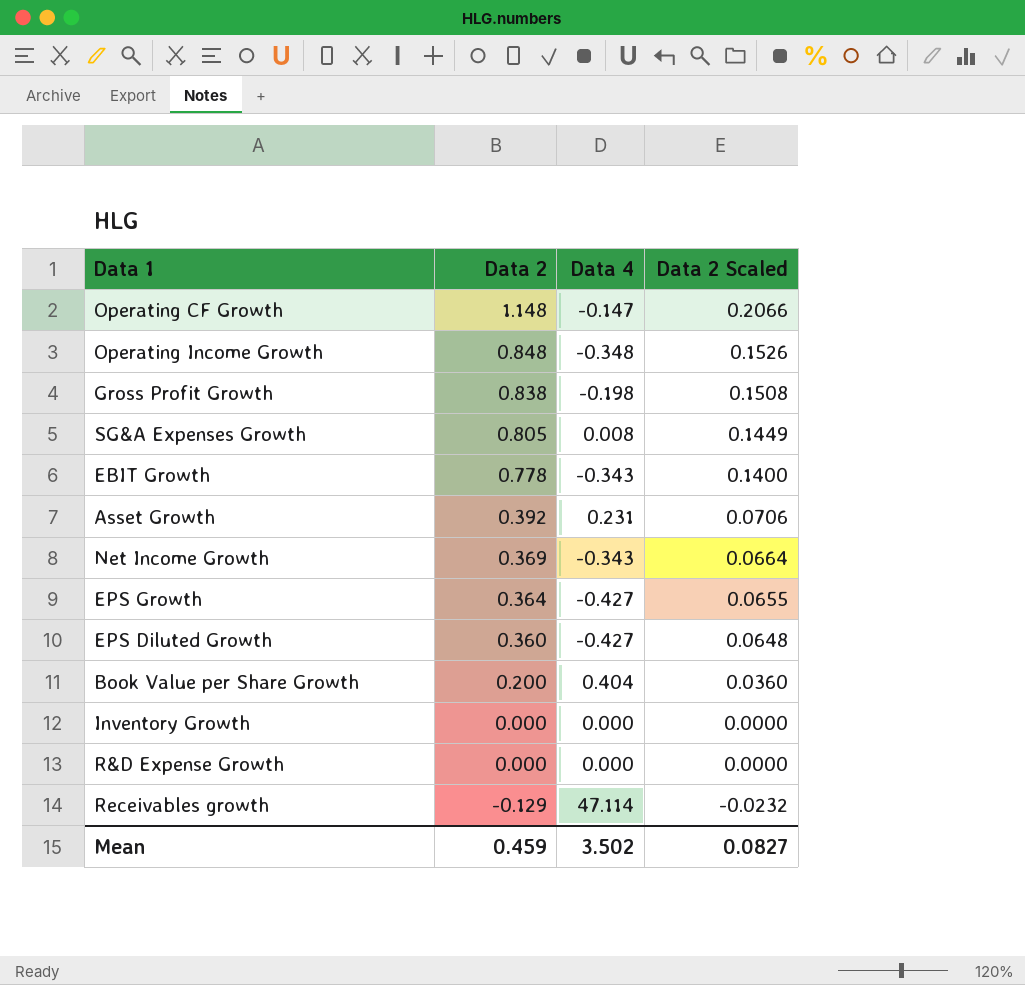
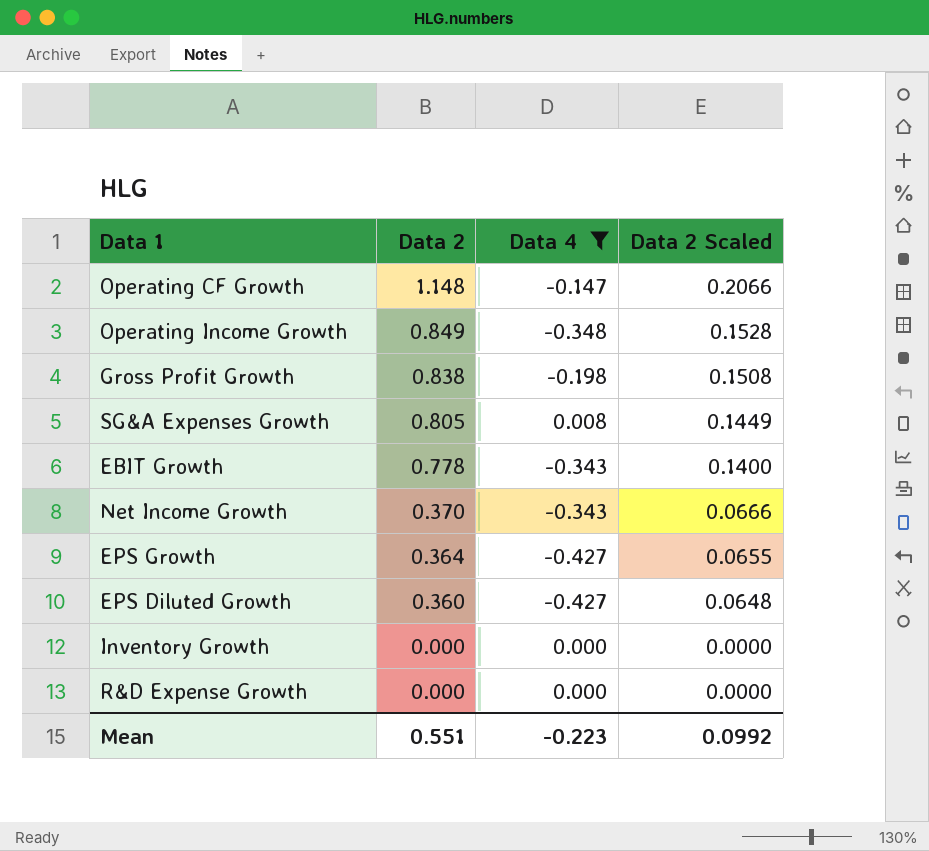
filter: none -> Data 4 <= 0.008
Operating Income Growth | Data 2: 0.848 -> 0.849
Operating Income Growth | Data 2 Scaled: 0.1526 -> 0.1528
Net Income Growth | Data 2: 0.369 -> 0.370
Net Income Growth | Data 2 Scaled: 0.0664 -> 0.0666
Mean | Data 2: 0.459 -> 0.551
Mean | Data 4: 3.502 -> -0.223
Mean | Data 2 Scaled: 0.0827 -> 0.0992

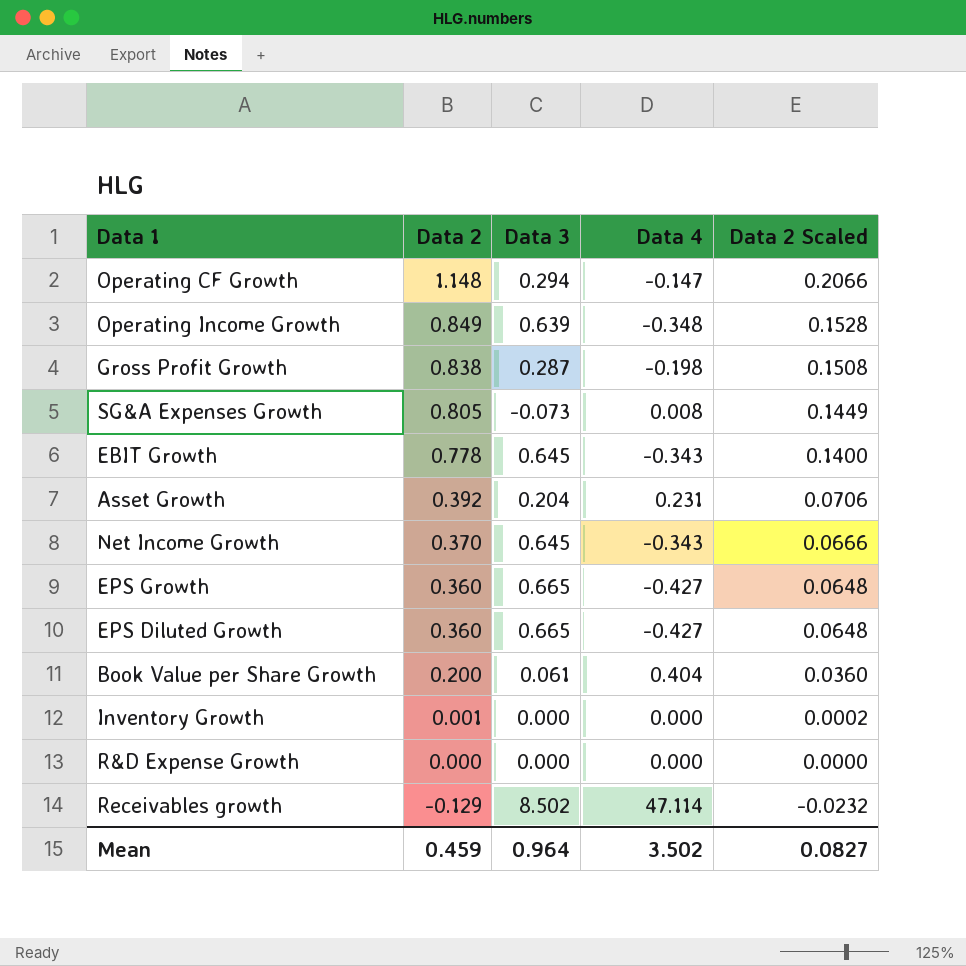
filter: Data 4 <= 0.008 -> none
column Data 3 | position: none -> 3
EPS Growth | Data 2: 0.364 -> 0.360
EPS Growth | Data 2 Scaled: 0.0655 -> 0.0648
Inventory Growth | Data 2: 0.000 -> 0.001
Inventory Growth | Data 2 Scaled: 0.0000 -> 0.0002
Mean | Data 2: 0.551 -> 0.459
Mean | Data 4: -0.223 -> 3.502
Mean | Data 2 Scaled: 0.0992 -> 0.0827

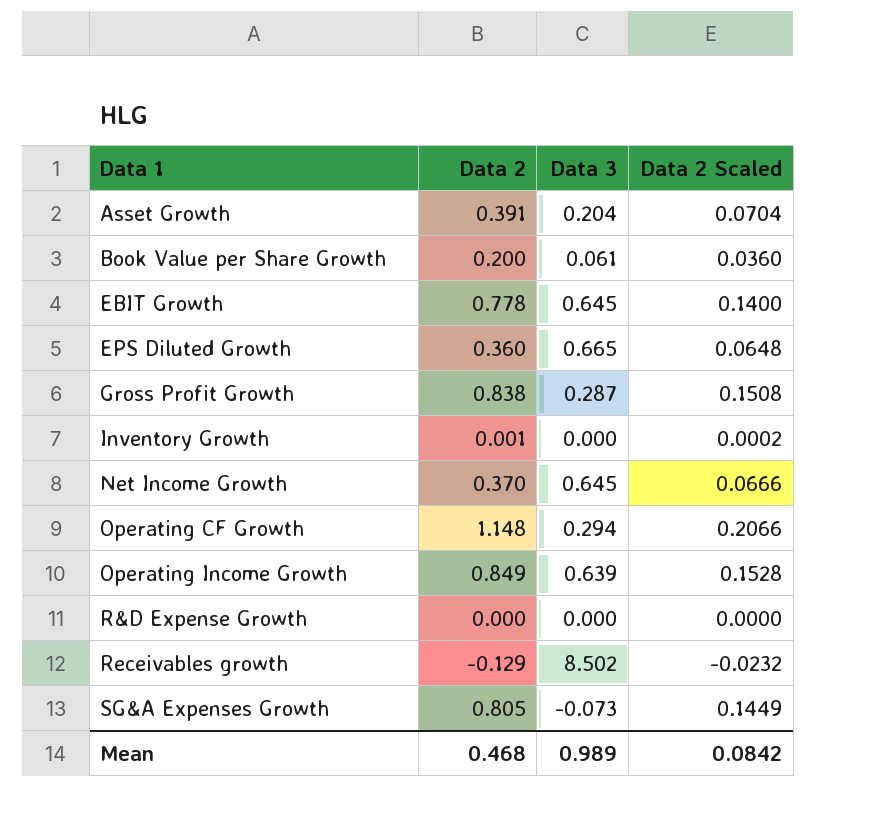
row order: Data 2 descending -> Data 1 ascending
column Data 4 | position: 4 -> none
row EPS Growth: 0.360 | 0.665 | -0.427 | 0.0648 -> none
Asset Growth | Data 2: 0.392 -> 0.391
Asset Growth | Data 2 Scaled: 0.0706 -> 0.0704
Mean | Data 2: 0.459 -> 0.468
Mean | Data 3: 0.964 -> 0.989
Mean | Data 2 Scaled: 0.0827 -> 0.0842

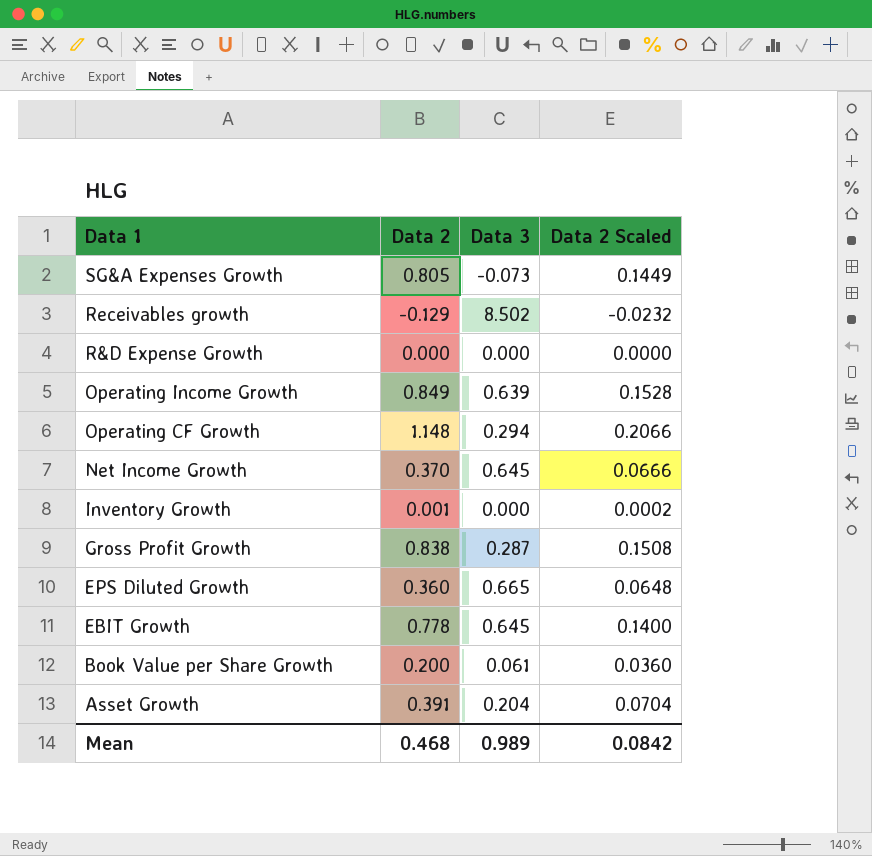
row order: Data 1 ascending -> Data 1 descending

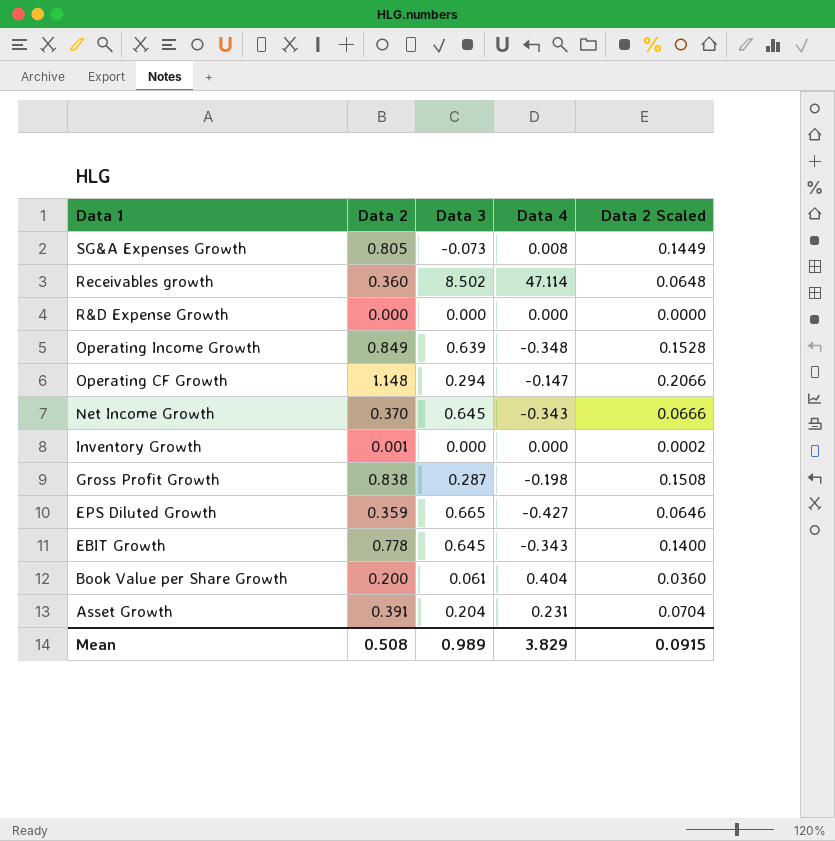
column Data 4 | position: none -> 4
Receivables growth | Data 2: -0.129 -> 0.360
Receivables growth | Data 2 Scaled: -0.0232 -> 0.0648
EPS Diluted Growth | Data 2: 0.360 -> 0.359
EPS Diluted Growth | Data 2 Scaled: 0.0648 -> 0.0646
Mean | Data 2: 0.468 -> 0.508
Mean | Data 2 Scaled: 0.0842 -> 0.0915

